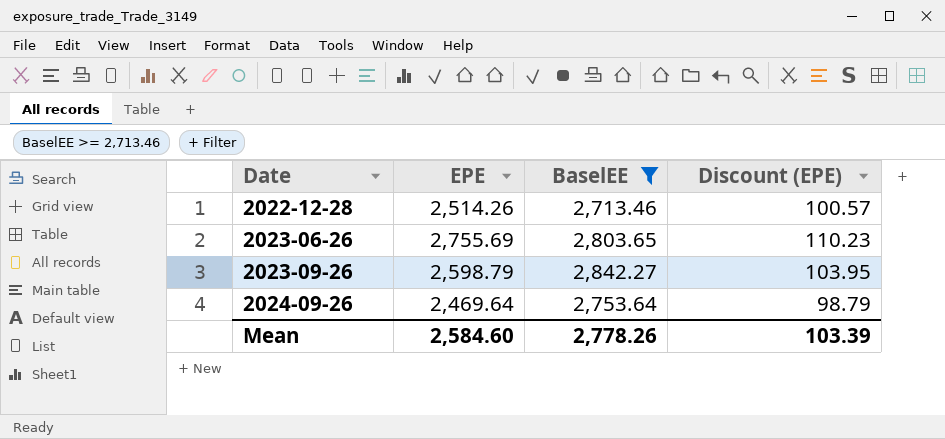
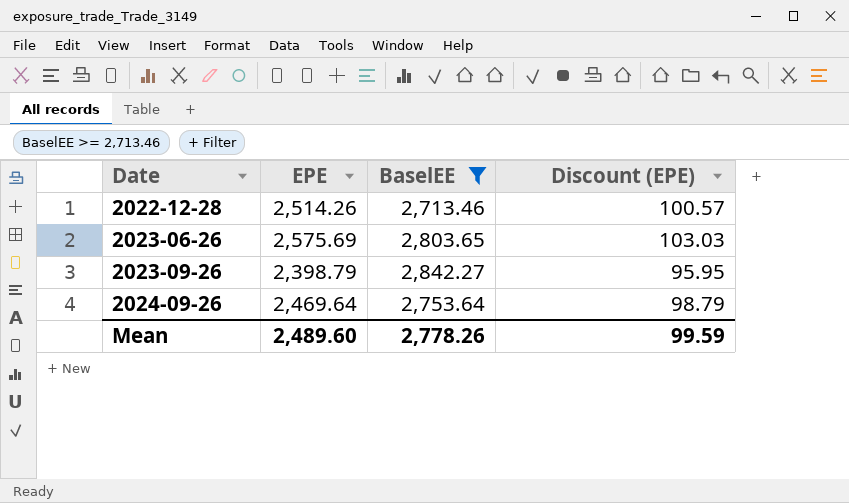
2023-06-26 | EPE: 2,755.69 -> 2,575.69
2023-06-26 | Discount (EPE): 110.23 -> 103.03
2023-09-26 | EPE: 2,598.79 -> 2,398.79
2023-09-26 | Discount (EPE): 103.95 -> 95.95
Mean | EPE: 2,584.60 -> 2,489.60
Mean | Discount (EPE): 103.39 -> 99.59

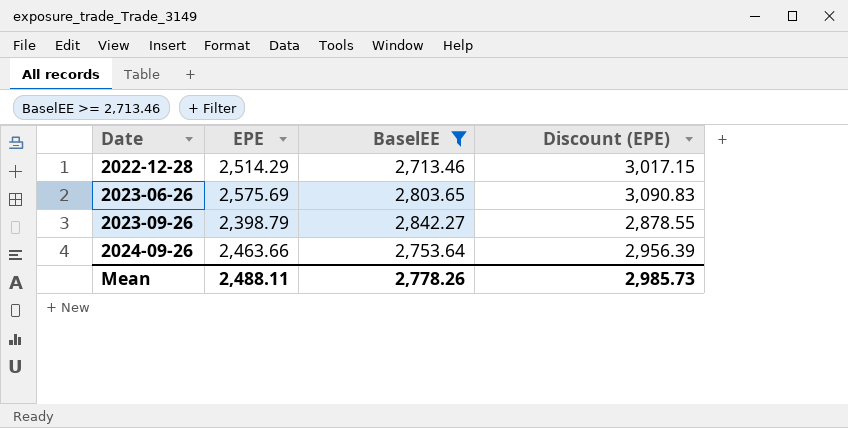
column Discount (EPE) | formula: [EPE] * 0.04 -> [EPE] * 1.2
2022-12-28 | EPE: 2,514.26 -> 2,514.29
2024-09-26 | EPE: 2,469.64 -> 2,463.66
Mean | EPE: 2,489.60 -> 2,488.11
Mean | Discount (EPE): 99.59 -> 2,985.73

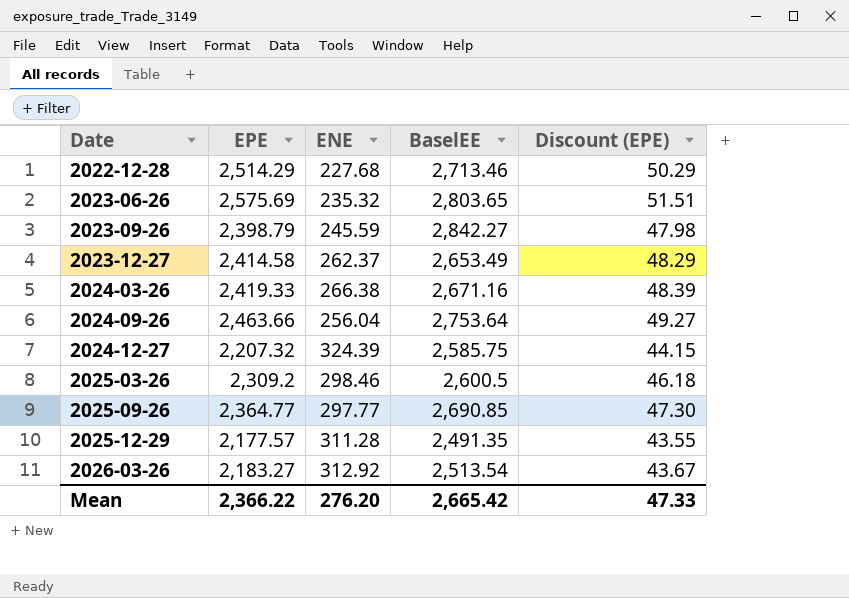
filter: BaselEE >= 2,713.46 -> none
column ENE | position: none -> 3
column Discount (EPE) | formula: [EPE] * 1.2 -> [EPE] * 0.02
Mean | EPE: 2,488.11 -> 2,366.22
Mean | BaselEE: 2,778.26 -> 2,665.42
Mean | Discount (EPE): 2,985.73 -> 47.33

